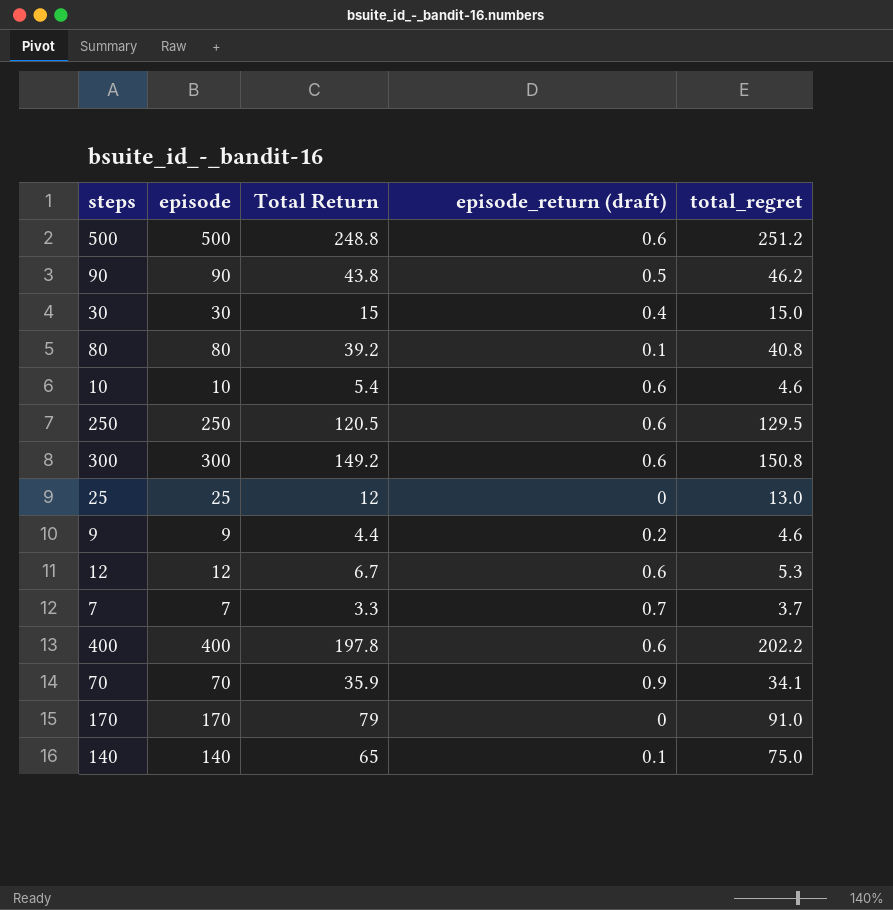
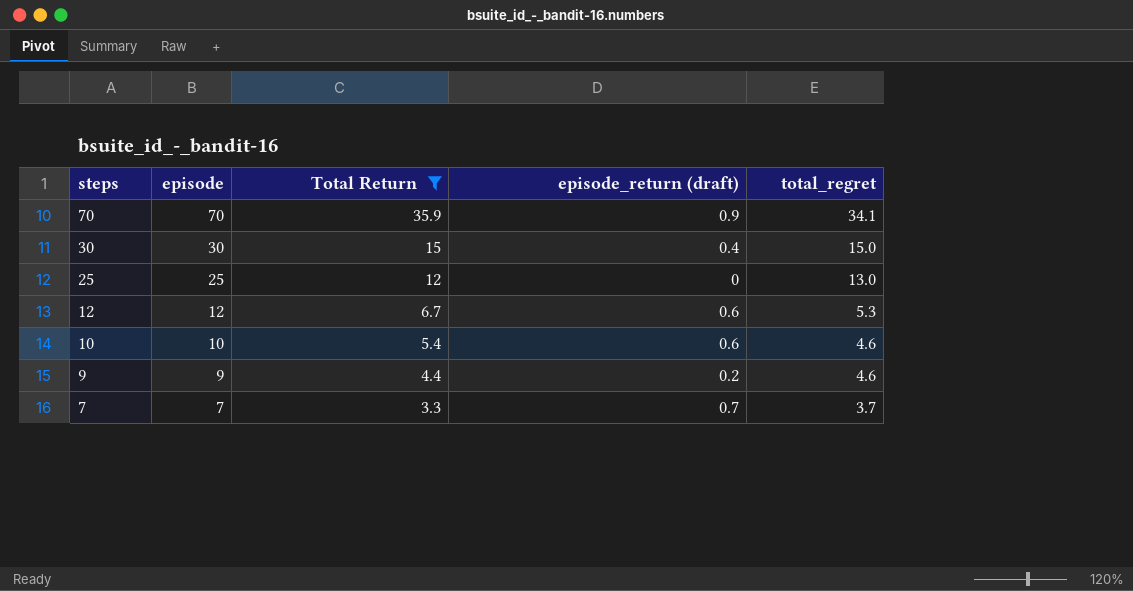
filter: none -> Total Return <= 35.9
row order: none -> steps descending

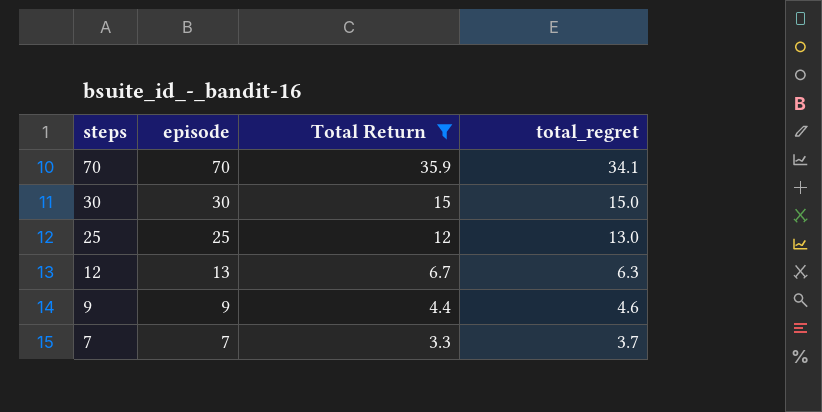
column episode_return (draft) | position: 4 -> none
row 10: 10 | 5.4 | 0.6 | 4.6 -> none
12 | episode: 12 -> 13
12 | total_regret: 5.3 -> 6.3

